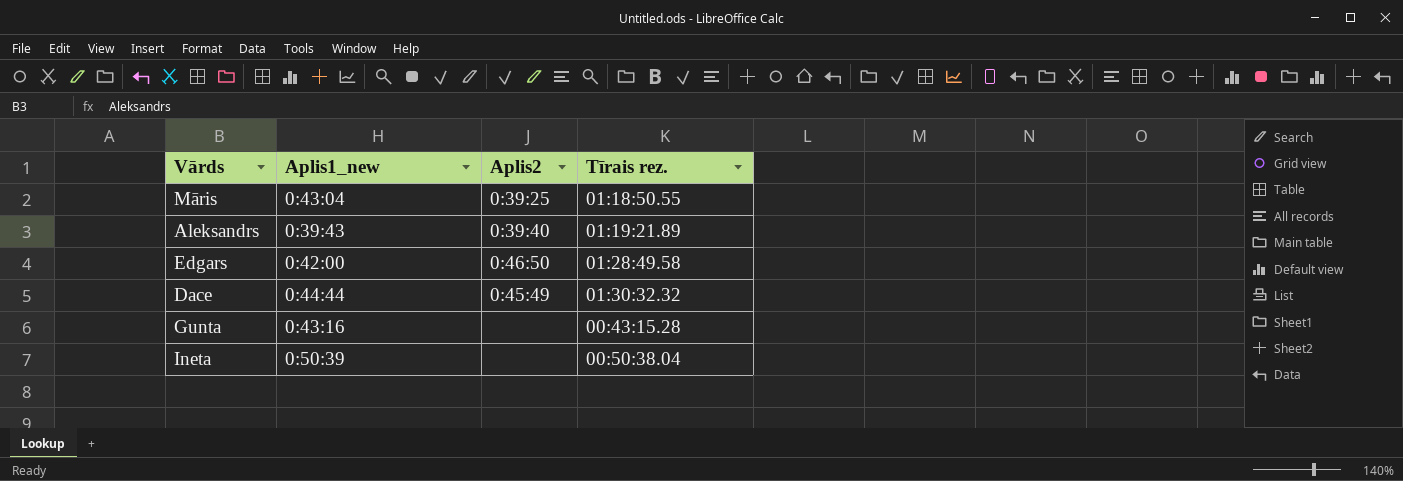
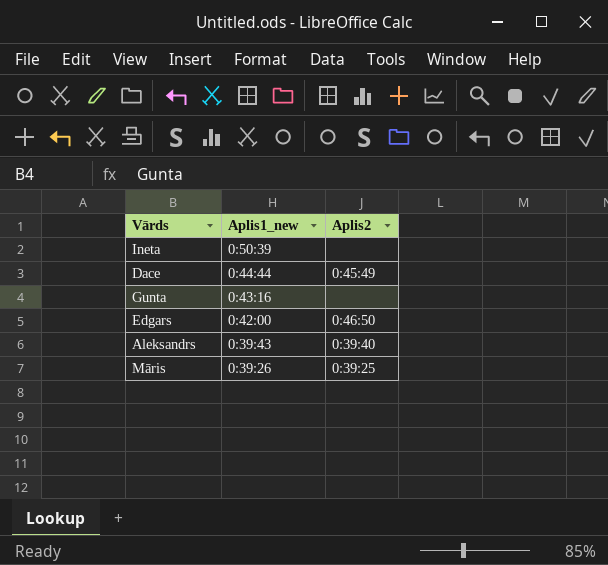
row order: none -> Aplis1_new descending
column Tīrais rez. | position: 4 -> none
Māris | Aplis1_new: 0:43:04 -> 0:39:26

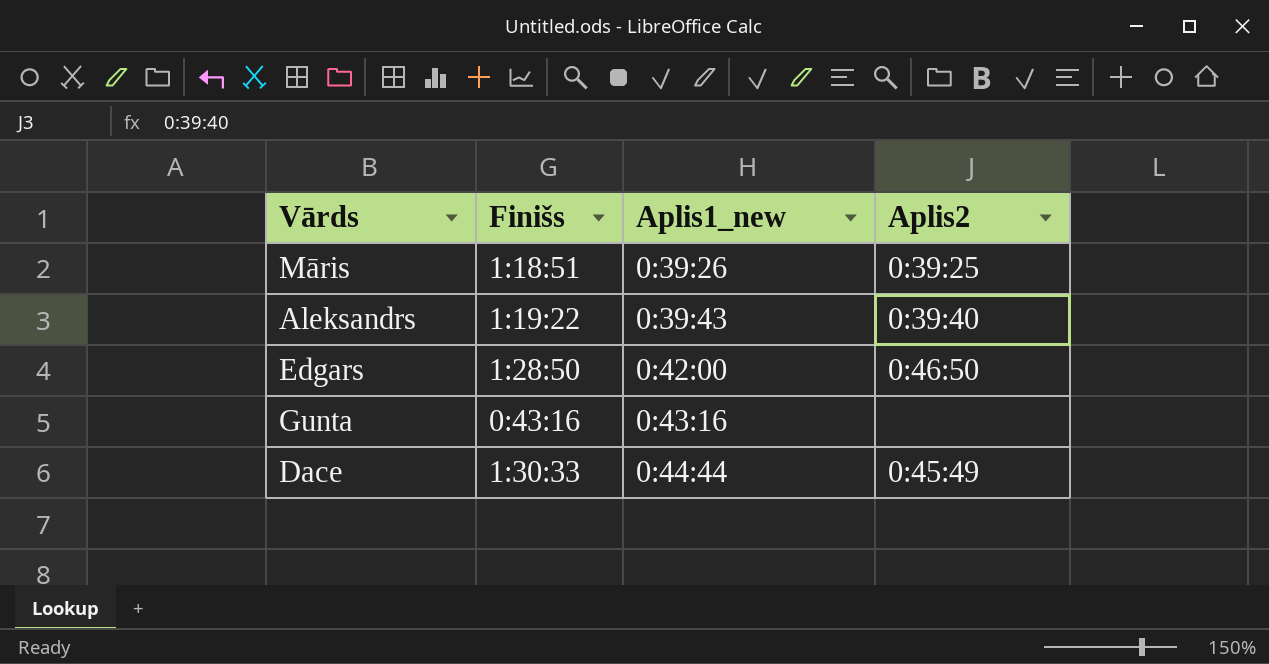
row order: Aplis1_new descending -> Aplis1_new ascending
column Finišs | position: none -> 2
row Ineta: 0:50:39 | none -> none

